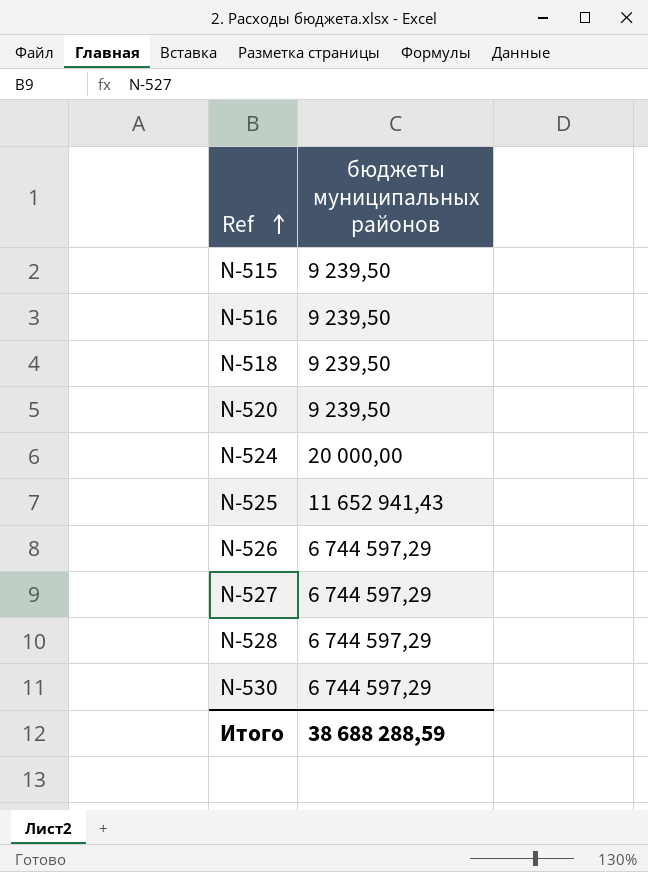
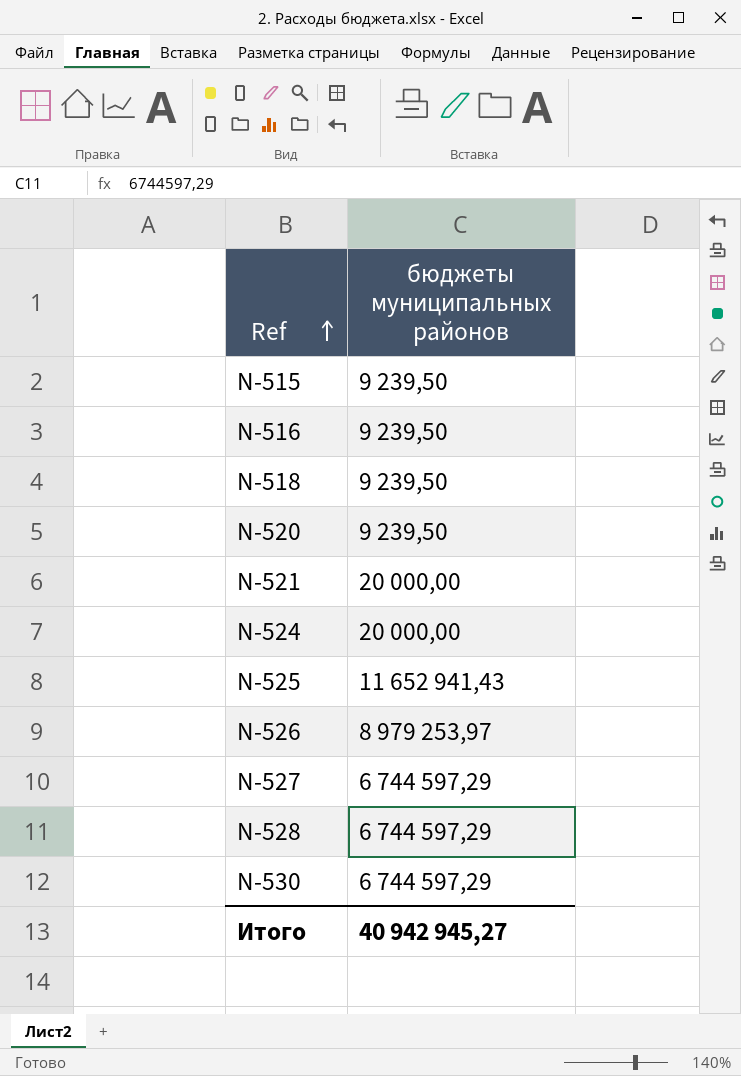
row N-521: none -> 20 000,00
N-526 | бюджеты муниципальных районов: 6 744 597,29 -> 8 979 253,97
Итого | бюджеты муниципальных районов: 38 688 288,59 -> 40 942 945,27

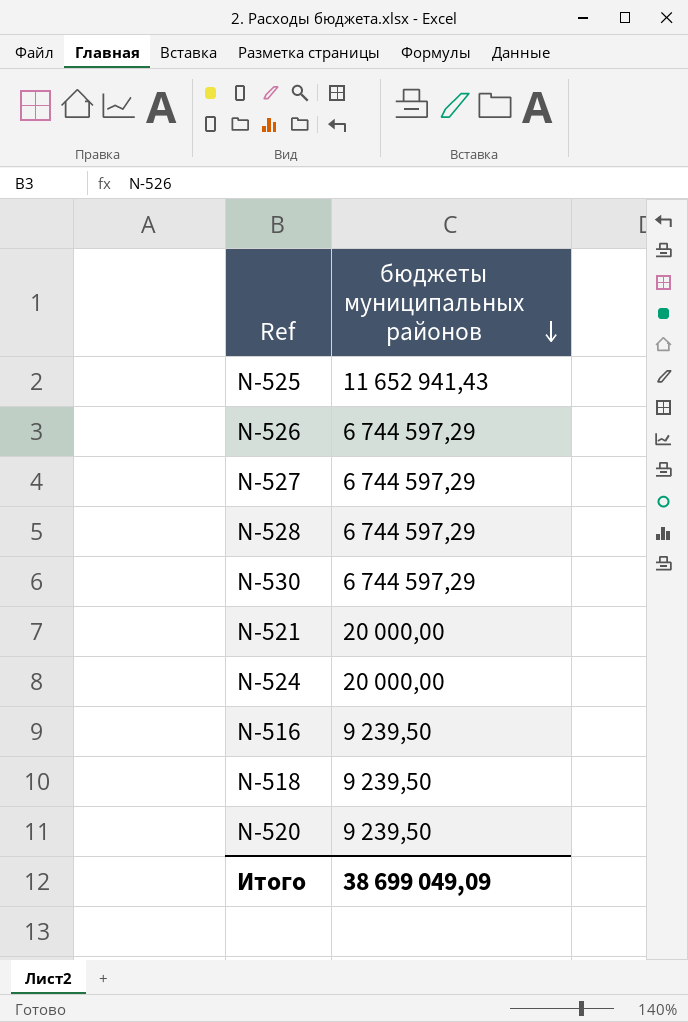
row order: Ref ascending -> бюджеты муниципальных районов descending
row N-515: 9 239,50 -> none
N-526 | бюджеты муниципальных районов: 8 979 253,97 -> 6 744 597,29
Итого | бюджеты муниципальных районов: 40 942 945,27 -> 38 699 049,09

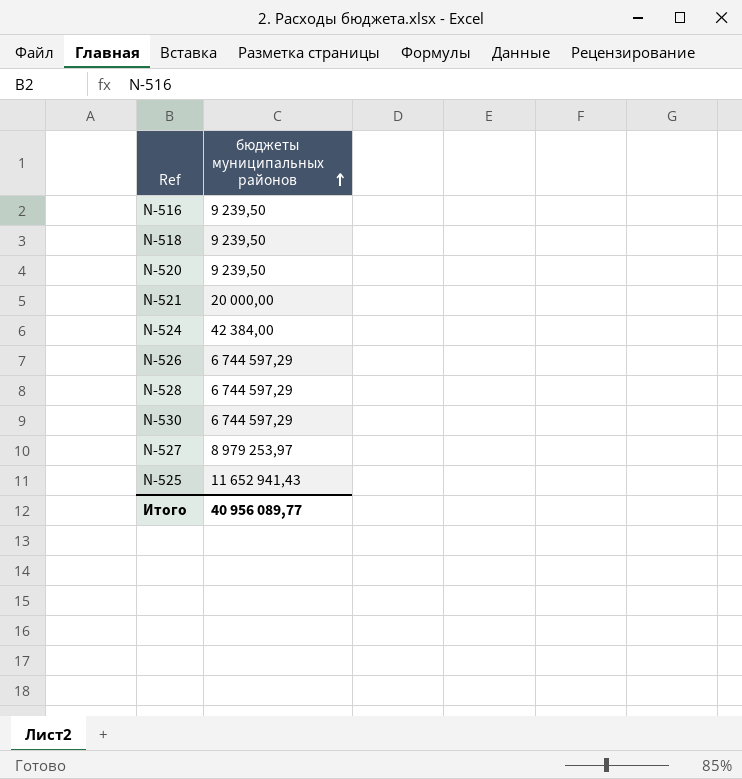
row order: бюджеты муниципальных районов descending -> бюджеты муниципальных районов ascending
N-524 | бюджеты муниципальных районов: 20 000,00 -> 42 384,00
N-527 | бюджеты муниципальных районов: 6 744 597,29 -> 8 979 253,97
Итого | бюджеты муниципальных районов: 38 699 049,09 -> 40 956 089,77

